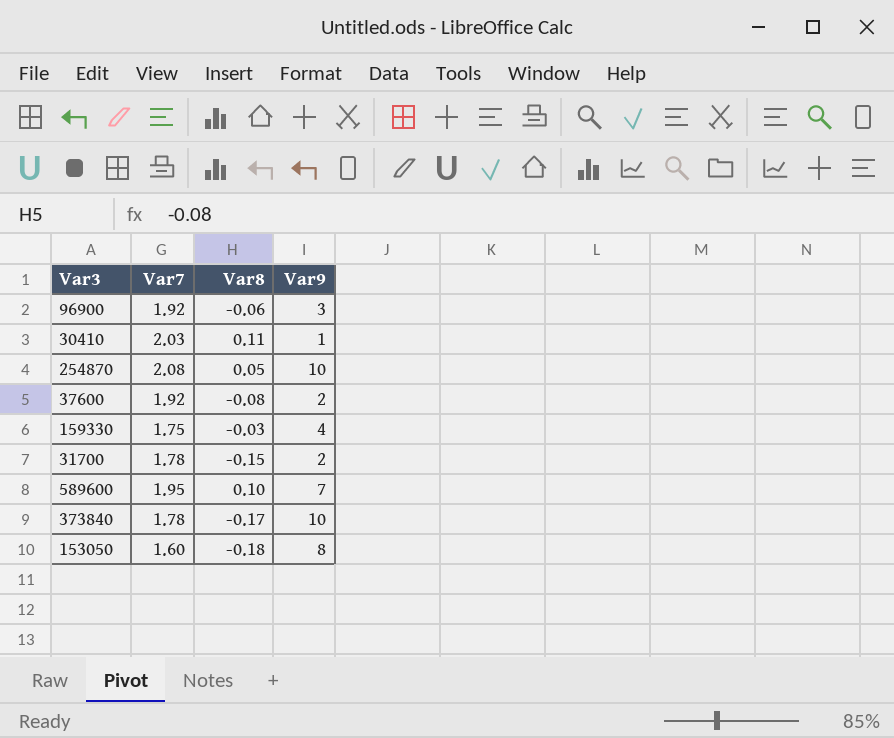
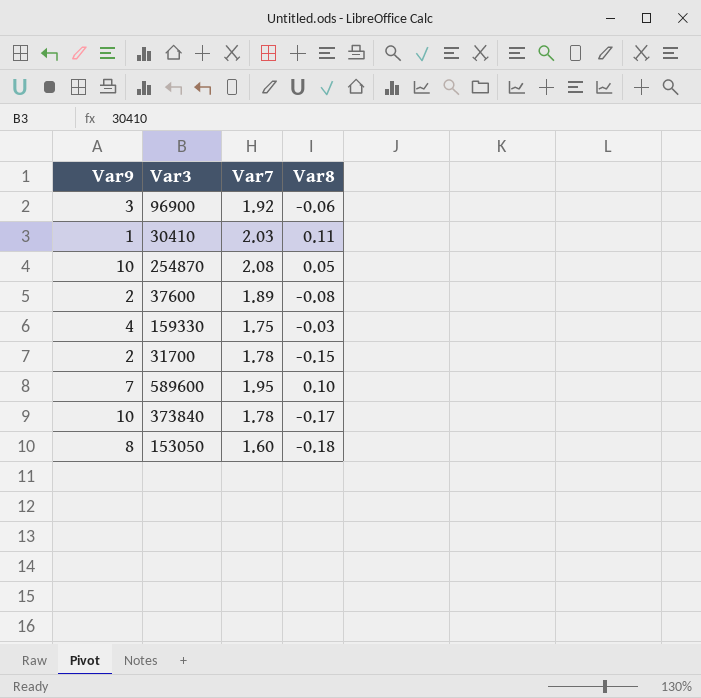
column Var9 | position: 4 -> 1
37600 | Var7: 1.92 -> 1.89

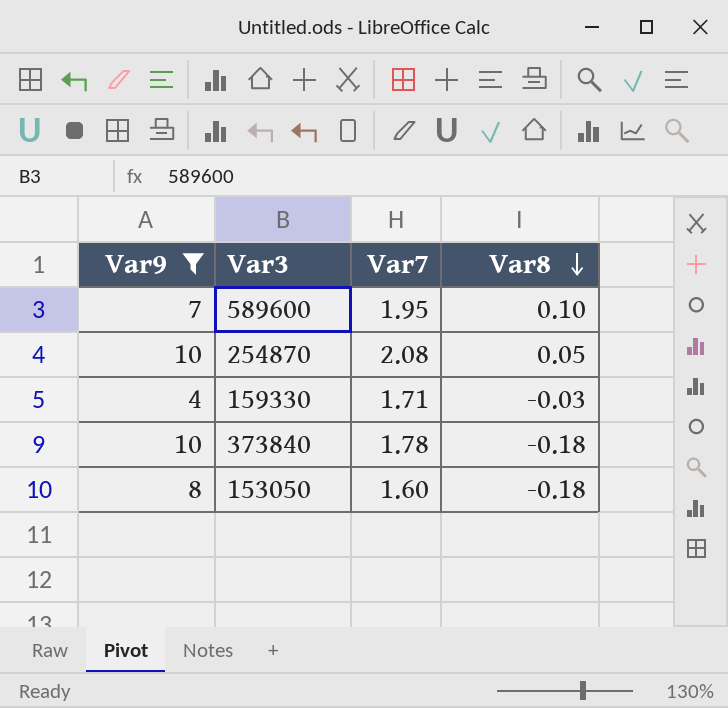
filter: none -> Var9 >= 4
row order: none -> Var8 descending
159330 | Var7: 1.75 -> 1.71
373840 | Var8: -0.17 -> -0.18

